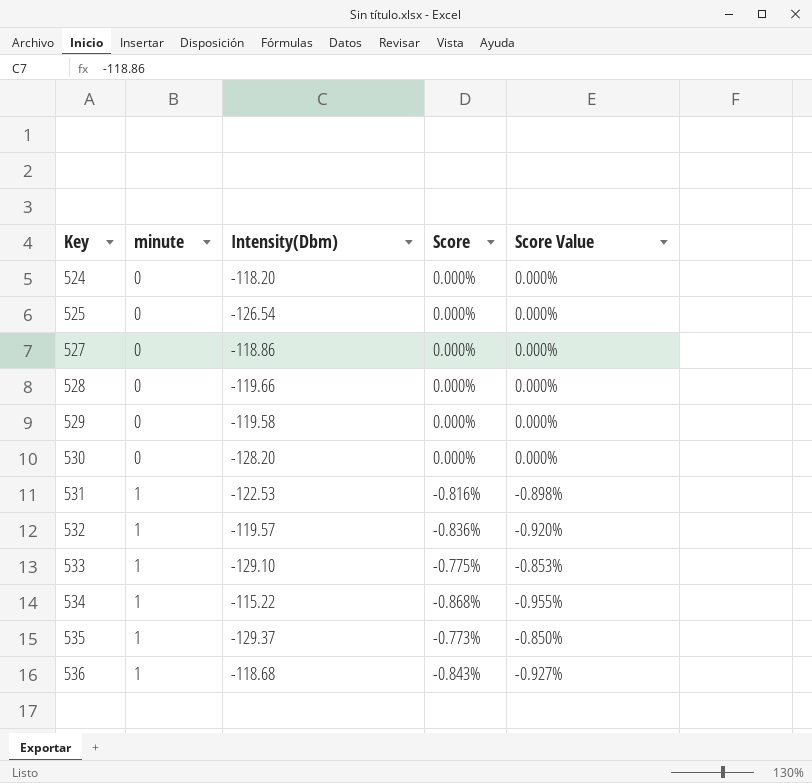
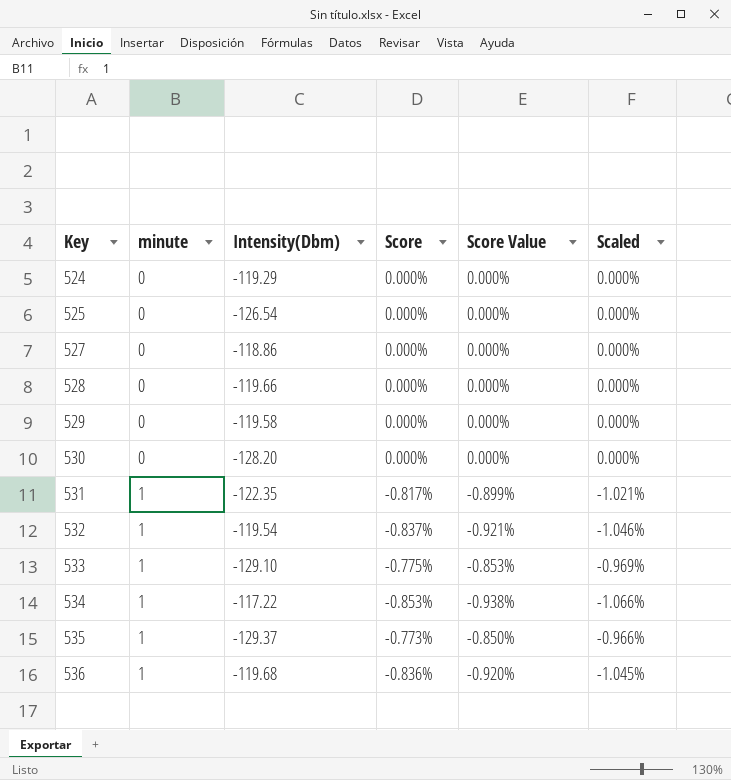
column Scaled | formula: none -> [Score] * 1.25
524 | Intensity(Dbm): -118.20 -> -119.29
531 | Intensity(Dbm): -122.53 -> -122.35
531 | Score: -0.816% -> -0.817%
531 | Score Value: -0.898% -> -0.899%
532 | Intensity(Dbm): -119.57 -> -119.54
532 | Score: -0.836% -> -0.837%
532 | Score Value: -0.920% -> -0.921%
534 | Intensity(Dbm): -115.22 -> -117.22
534 | Score: -0.868% -> -0.853%
534 | Score Value: -0.955% -> -0.938%
536 | Intensity(Dbm): -118.68 -> -119.68
536 | Score: -0.843% -> -0.836%
536 | Score Value: -0.927% -> -0.920%

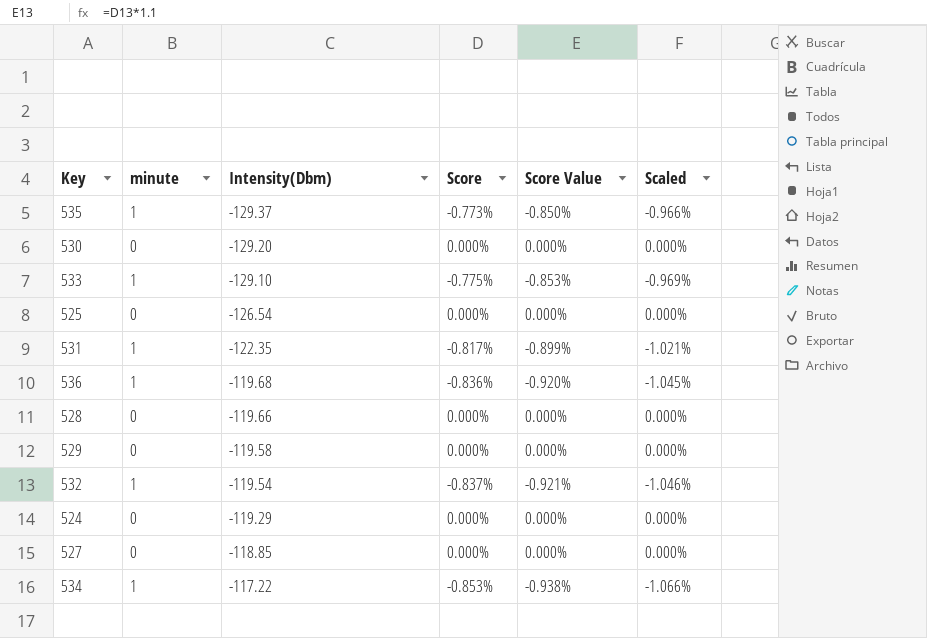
row order: Key ascending -> Intensity(Dbm) ascending
530 | Intensity(Dbm): -128.20 -> -129.20
527 | Intensity(Dbm): -118.86 -> -118.85

